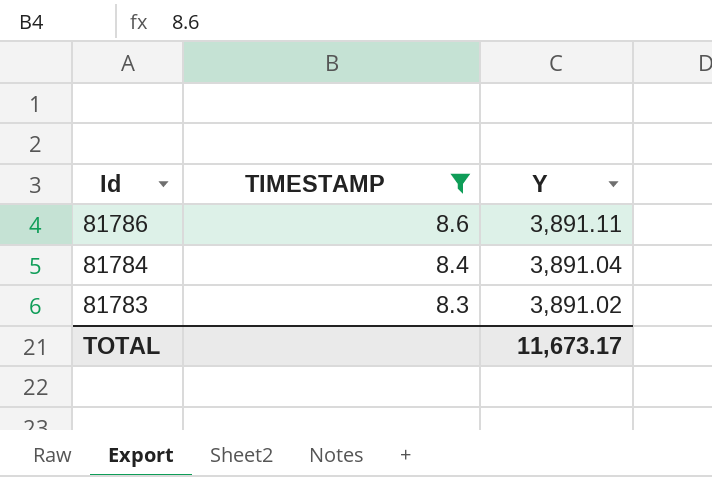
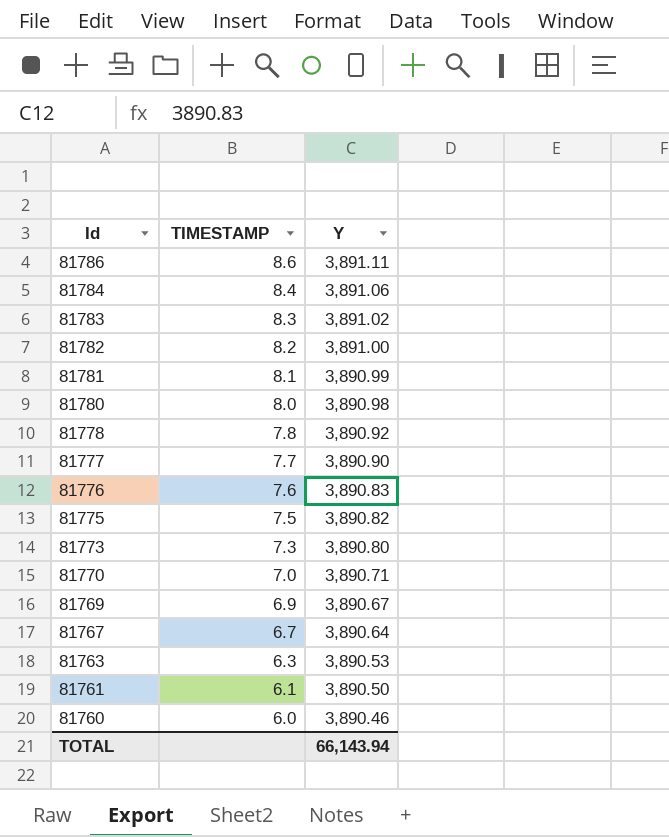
filter: TIMESTAMP >= 8.3 -> none
81784 | Y: 3,891.04 -> 3,891.06
TOTAL | Y: 11,673.17 -> 66,143.94

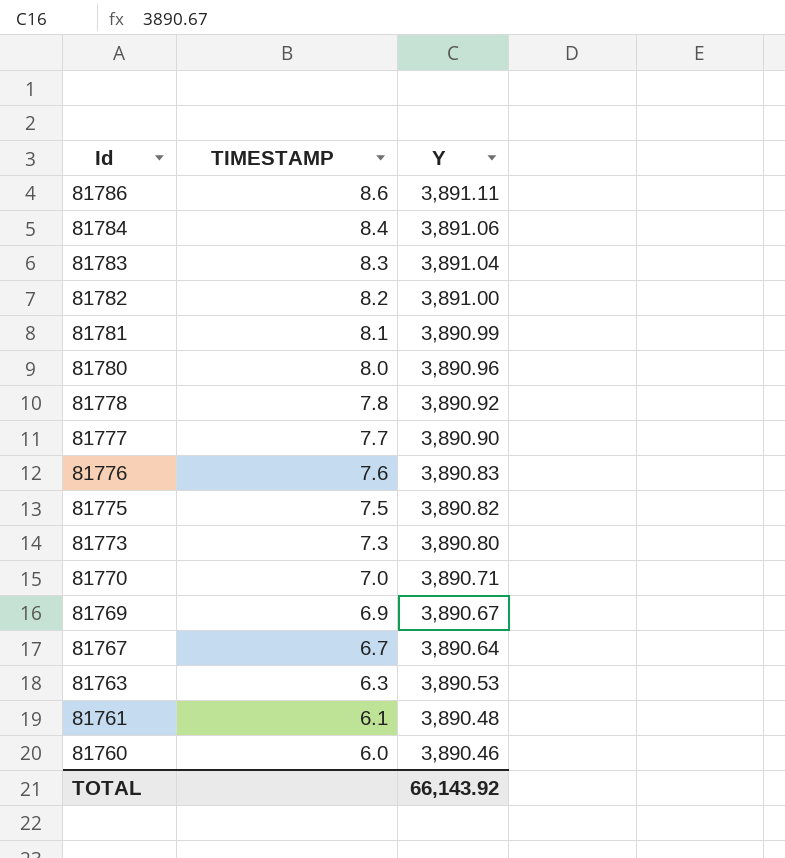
81783 | Y: 3,891.02 -> 3,891.04
81780 | Y: 3,890.98 -> 3,890.96
81761 | Y: 3,890.50 -> 3,890.48
TOTAL | Y: 66,143.94 -> 66,143.92

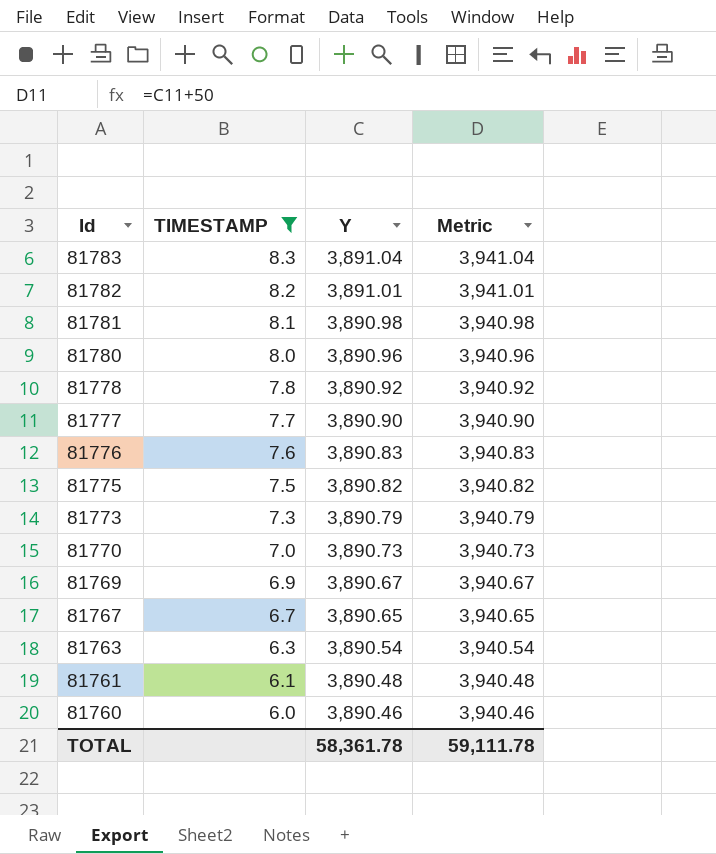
filter: none -> TIMESTAMP <= 8.3
column Metric | formula: none -> [Y] + 50
81782 | Y: 3,891.00 -> 3,891.01
81781 | Y: 3,890.99 -> 3,890.98
81773 | Y: 3,890.80 -> 3,890.79
81770 | Y: 3,890.71 -> 3,890.73
81767 | Y: 3,890.64 -> 3,890.65
81763 | Y: 3,890.53 -> 3,890.54
TOTAL | Y: 66,143.92 -> 58,361.78

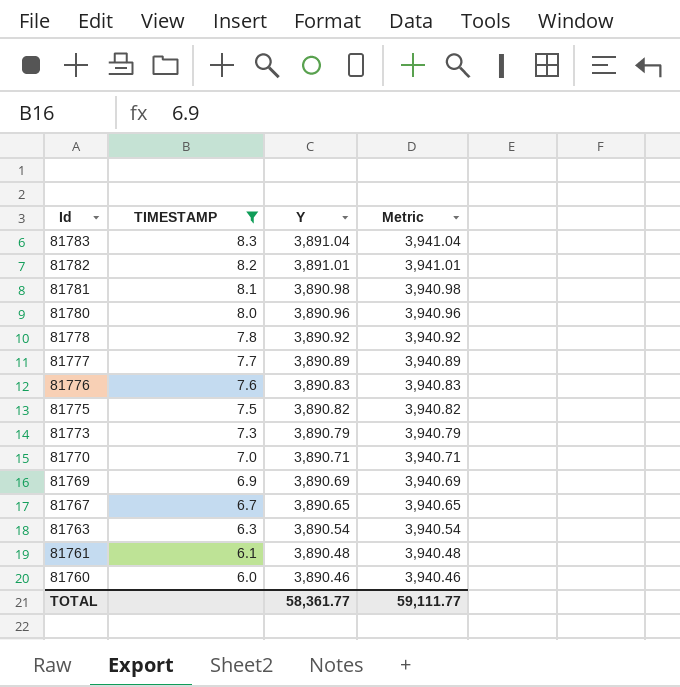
81777 | Y: 3,890.90 -> 3,890.89
81777 | Metric: 3,940.90 -> 3,940.89
81770 | Y: 3,890.73 -> 3,890.71
81770 | Metric: 3,940.73 -> 3,940.71
81769 | Y: 3,890.67 -> 3,890.69
81769 | Metric: 3,940.67 -> 3,940.69
TOTAL | Y: 58,361.78 -> 58,361.77
TOTAL | Metric: 59,111.78 -> 59,111.77

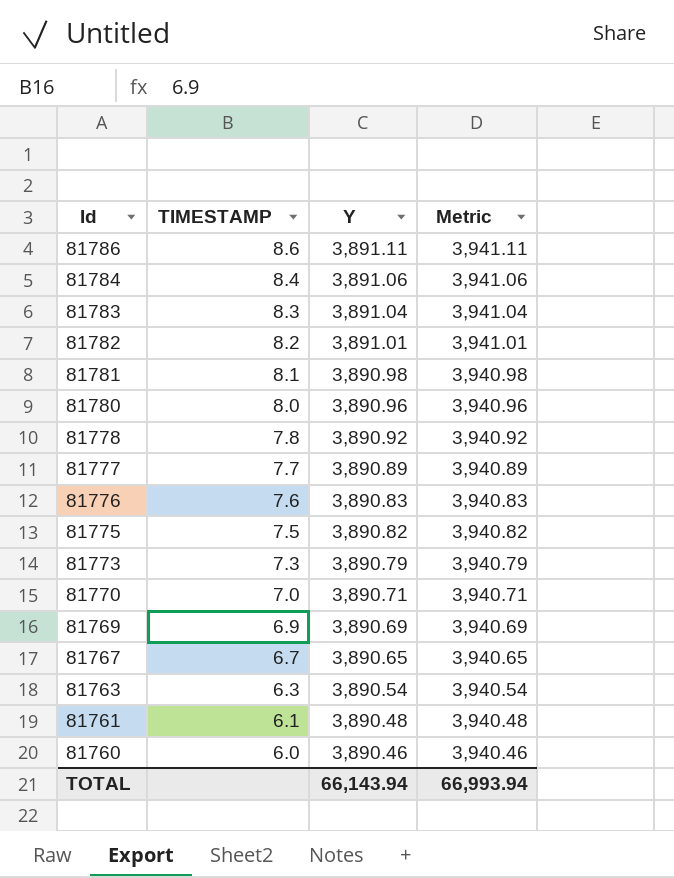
filter: TIMESTAMP <= 8.3 -> none
TOTAL | Y: 58,361.77 -> 66,143.94
TOTAL | Metric: 59,111.77 -> 66,993.94

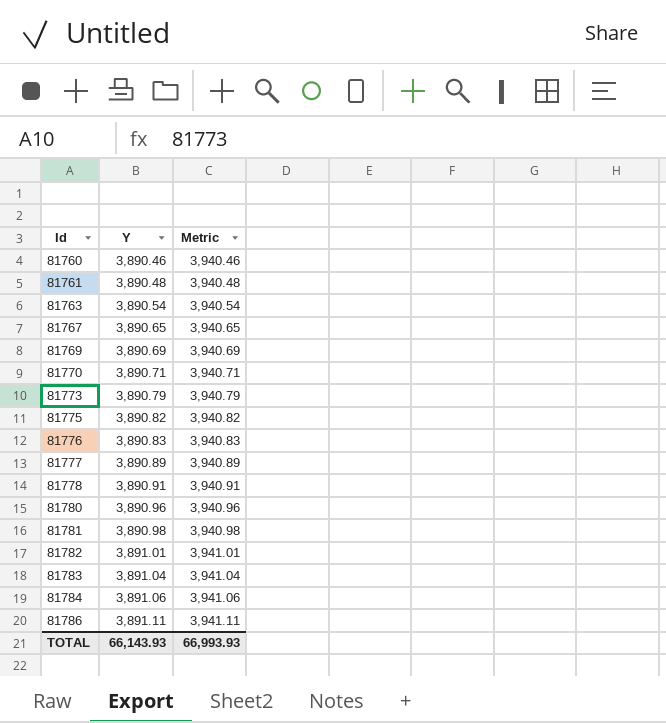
row order: Id descending -> Id ascending
column TIMESTAMP | position: 2 -> none
81778 | Y: 3,890.92 -> 3,890.91
81778 | Metric: 3,940.92 -> 3,940.91
TOTAL | Y: 66,143.94 -> 66,143.93
TOTAL | Metric: 66,993.94 -> 66,993.93

